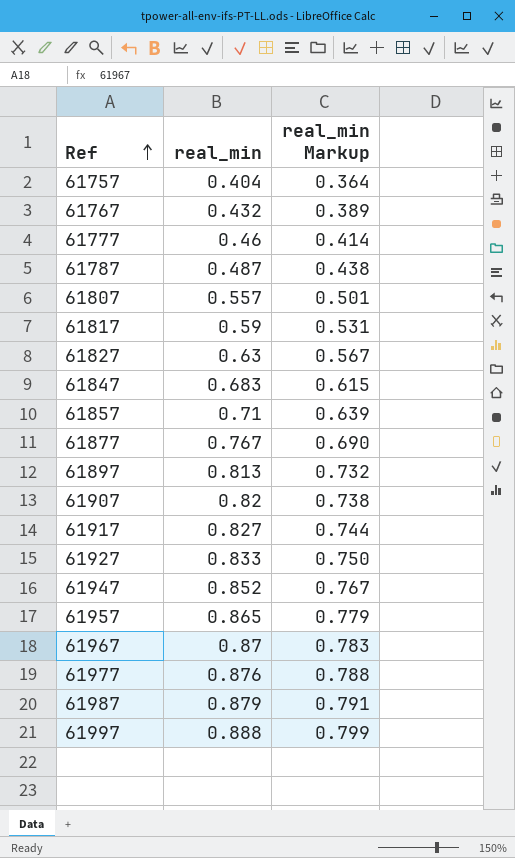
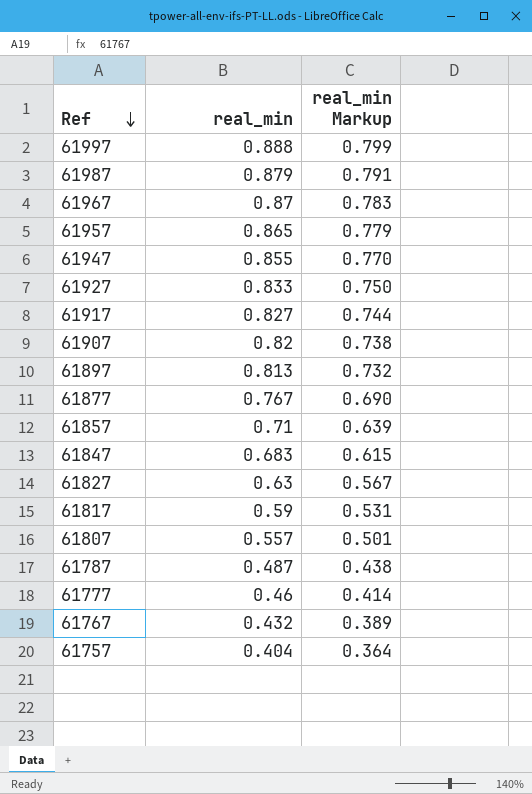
row order: Ref ascending -> Ref descending
row 61977: 0.876 | 0.788 -> none
61947 | real_min: 0.852 -> 0.855
61947 | real_min Markup: 0.767 -> 0.770

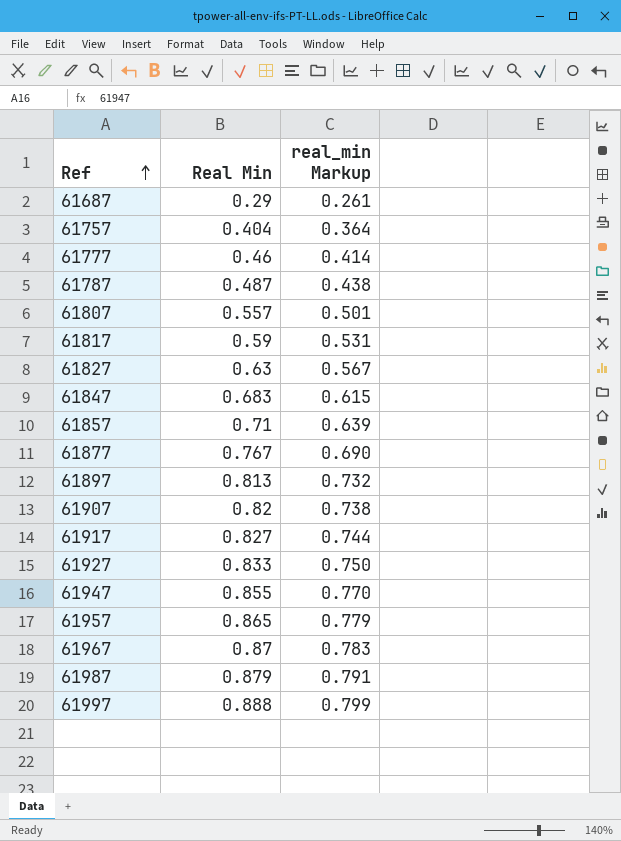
row order: Ref descending -> Ref ascending
column name: real_min -> Real Min
row 61767: 0.432 | 0.389 -> none
row 61687: none -> 0.29 | 0.261

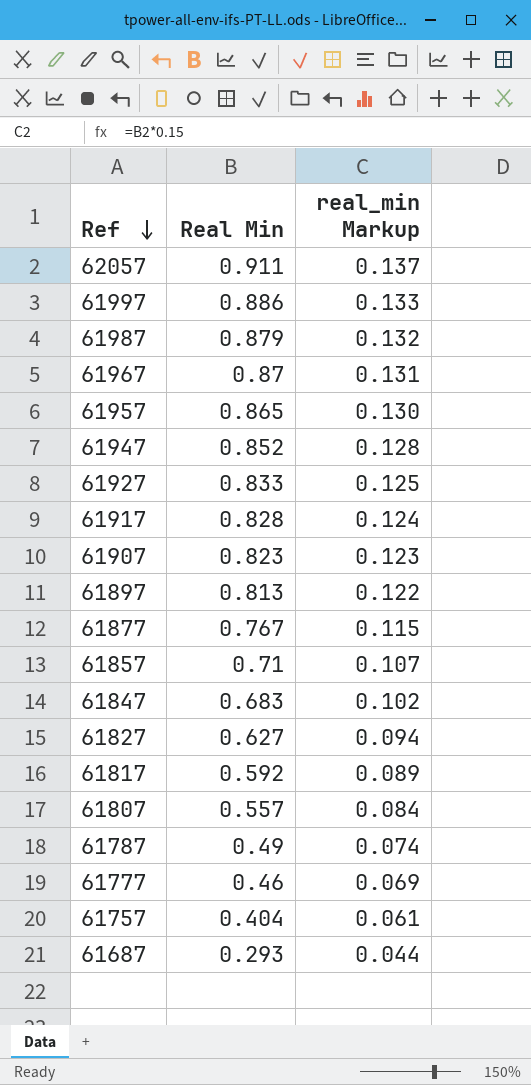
row order: Ref ascending -> Ref descending
column real_min Markup | formula: [Real Min] * 0.9 -> [Real Min] * 0.15
row 62057: none -> 0.911 | 0.137
61997 | Real Min: 0.888 -> 0.886
61947 | Real Min: 0.855 -> 0.852
61917 | Real Min: 0.827 -> 0.828
61907 | Real Min: 0.82 -> 0.823
61827 | Real Min: 0.63 -> 0.627
61817 | Real Min: 0.59 -> 0.592
61787 | Real Min: 0.487 -> 0.49
61687 | Real Min: 0.29 -> 0.293

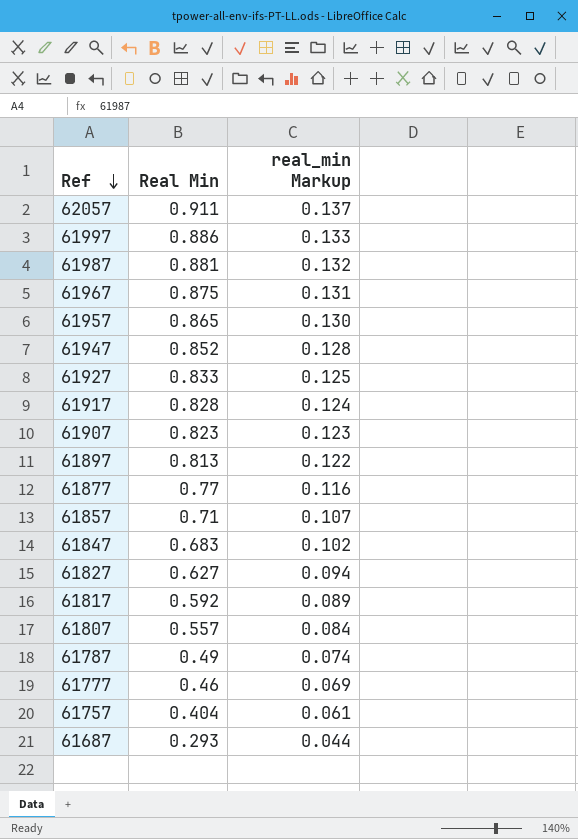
61987 | Real Min: 0.879 -> 0.881
61967 | Real Min: 0.87 -> 0.875
61877 | Real Min: 0.767 -> 0.77
61877 | real_min Markup: 0.115 -> 0.116

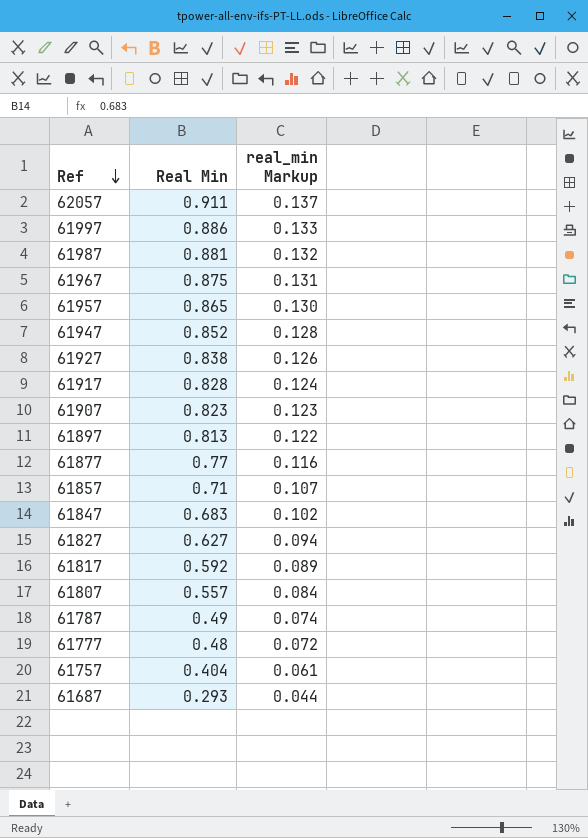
61927 | Real Min: 0.833 -> 0.838
61927 | real_min Markup: 0.125 -> 0.126
61777 | Real Min: 0.46 -> 0.48
61777 | real_min Markup: 0.069 -> 0.072

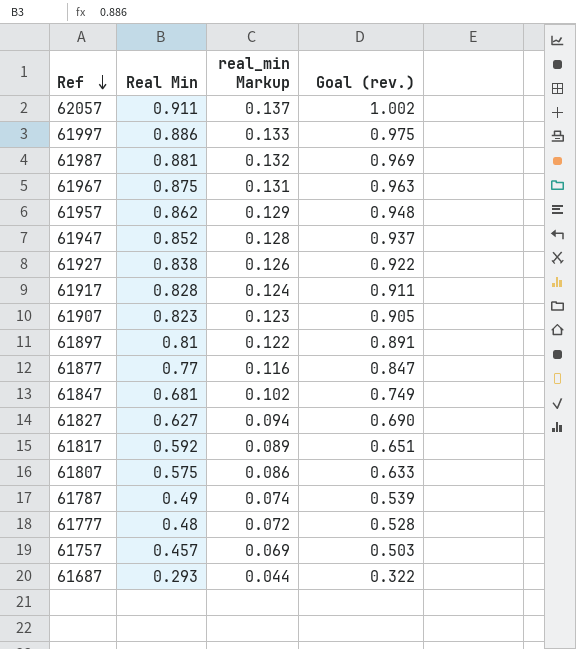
column Goal (rev.) | formula: none -> [Real Min] * 1.1
row 61857: 0.71 | 0.107 -> none
61957 | Real Min: 0.865 -> 0.862
61957 | real_min Markup: 0.130 -> 0.129
61897 | Real Min: 0.813 -> 0.81
61847 | Real Min: 0.683 -> 0.681
61807 | Real Min: 0.557 -> 0.575
61807 | real_min Markup: 0.084 -> 0.086
61757 | Real Min: 0.404 -> 0.457
61757 | real_min Markup: 0.061 -> 0.069

